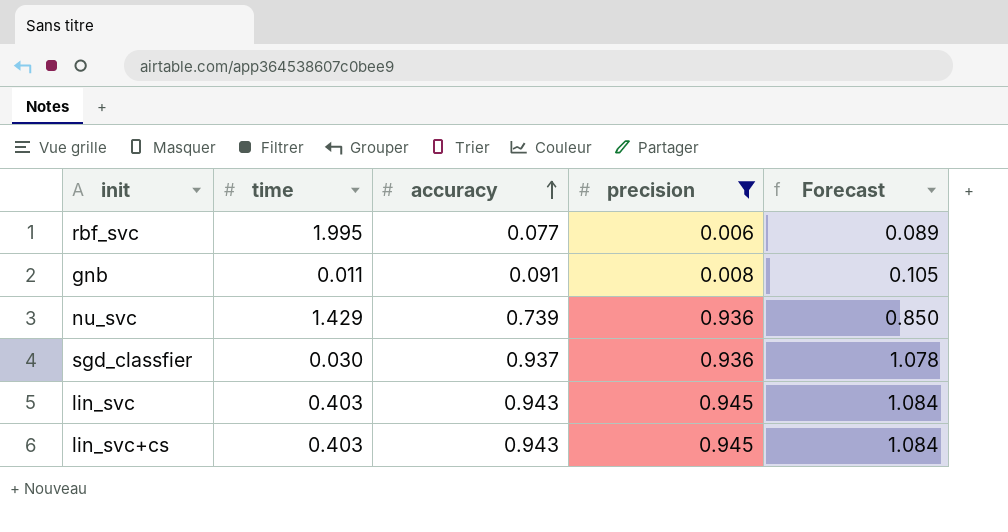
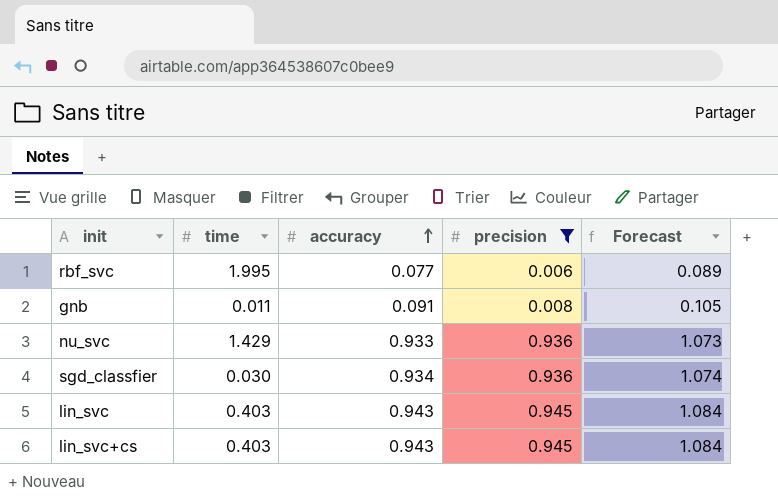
nu_svc | accuracy: 0.739 -> 0.933
nu_svc | Forecast: 0.850 -> 1.073
sgd_classfier | accuracy: 0.937 -> 0.934
sgd_classfier | Forecast: 1.078 -> 1.074

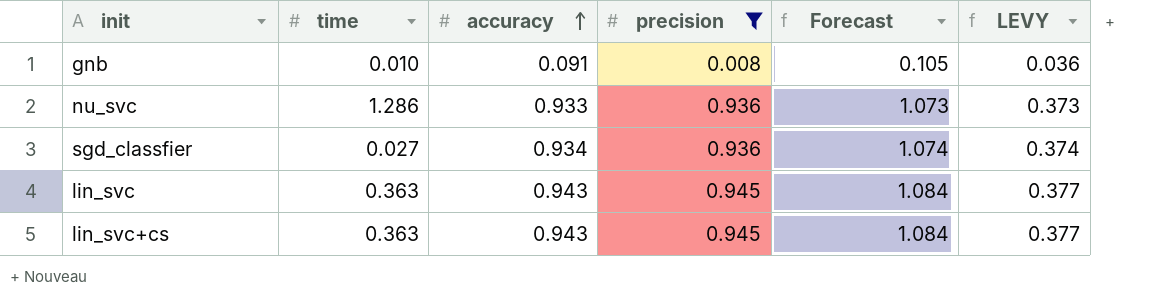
column LEVY | formula: none -> [accuracy] * 0.4
row rbf_svc: 1.995 | 0.077 | 0.006 | 0.089 -> none
gnb | time: 0.011 -> 0.010
nu_svc | time: 1.429 -> 1.286
sgd_classfier | time: 0.030 -> 0.027
lin_svc | time: 0.403 -> 0.363
lin_svc+cs | time: 0.403 -> 0.363

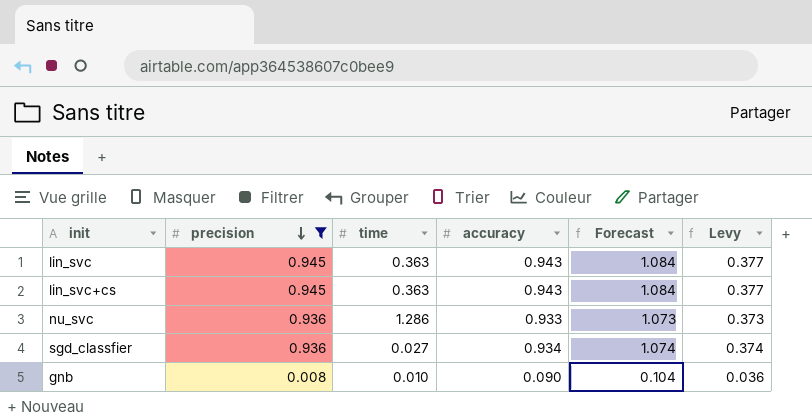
row order: accuracy ascending -> precision descending
column precision | position: 4 -> 2
column name: LEVY -> Levy
gnb | accuracy: 0.091 -> 0.090
gnb | Forecast: 0.105 -> 0.104

